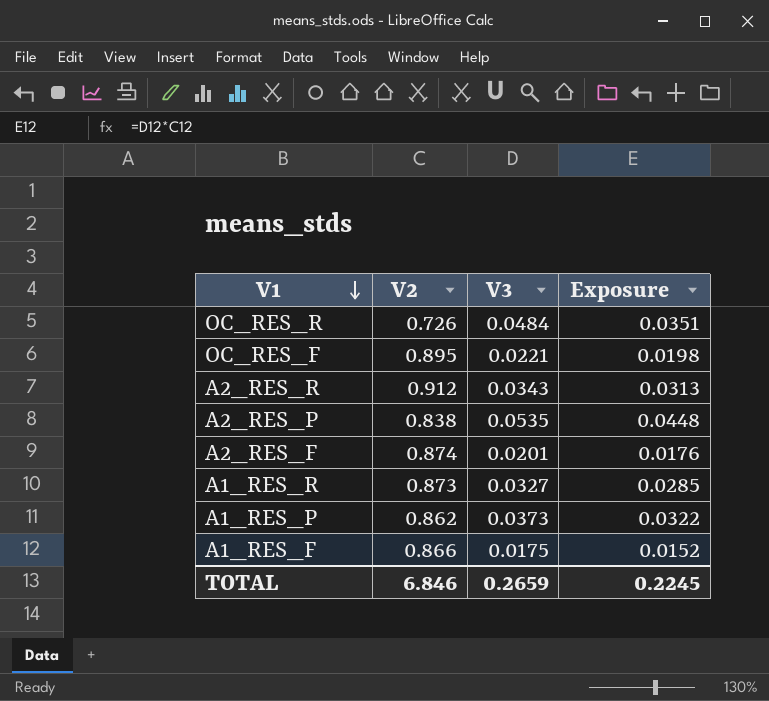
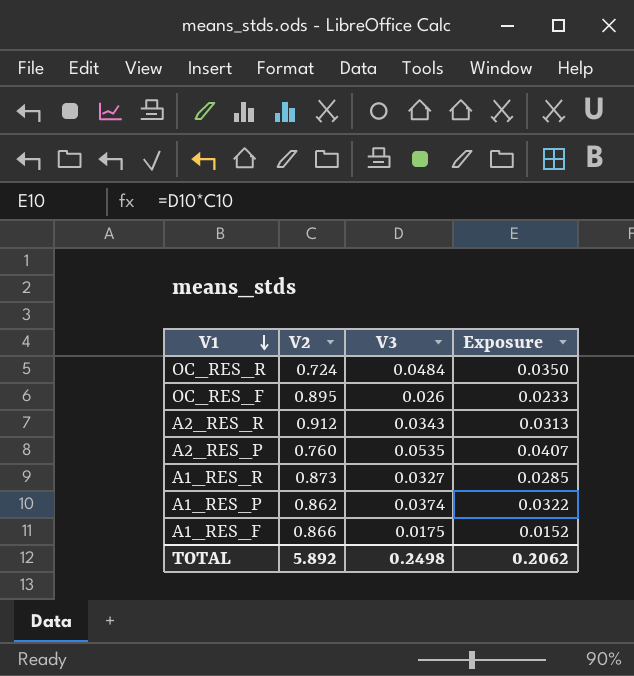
row A2_RES_F: 0.874 | 0.0201 | 0.0176 -> none
OC_RES_R | V2: 0.726 -> 0.724
OC_RES_R | Exposure: 0.0351 -> 0.0350
OC_RES_F | V3: 0.0221 -> 0.026
OC_RES_F | Exposure: 0.0198 -> 0.0233
A2_RES_P | V2: 0.838 -> 0.760
A2_RES_P | Exposure: 0.0448 -> 0.0407
A1_RES_P | V3: 0.0373 -> 0.0374
TOTAL | V2: 6.846 -> 5.892
TOTAL | V3: 0.2659 -> 0.2498
TOTAL | Exposure: 0.2245 -> 0.2062

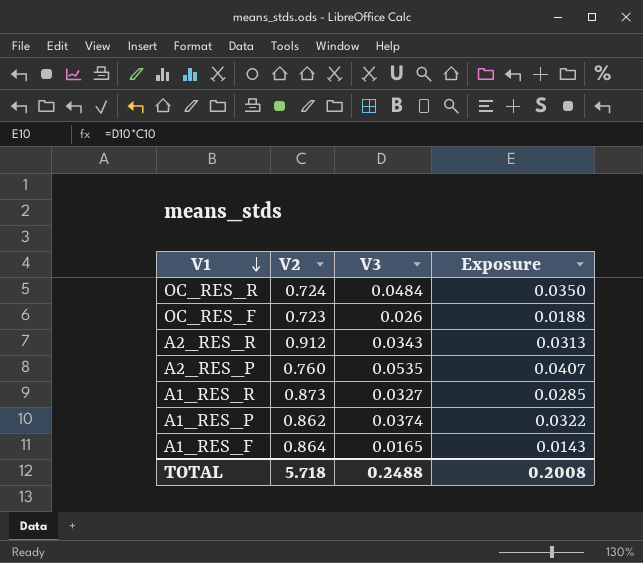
OC_RES_F | V2: 0.895 -> 0.723
OC_RES_F | Exposure: 0.0233 -> 0.0188
A1_RES_F | V2: 0.866 -> 0.864
A1_RES_F | V3: 0.0175 -> 0.0165
A1_RES_F | Exposure: 0.0152 -> 0.0143
TOTAL | V2: 5.892 -> 5.718
TOTAL | V3: 0.2498 -> 0.2488
TOTAL | Exposure: 0.2062 -> 0.2008

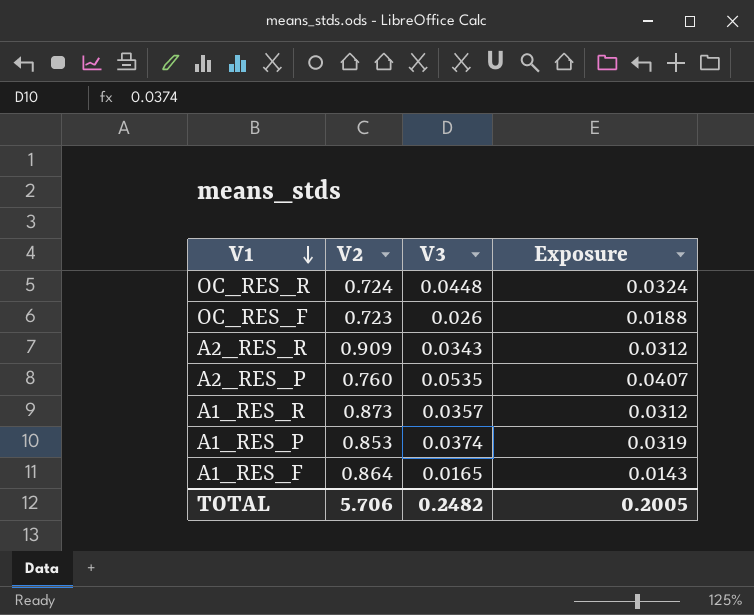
OC_RES_R | V3: 0.0484 -> 0.0448
OC_RES_R | Exposure: 0.0350 -> 0.0324
A2_RES_R | V2: 0.912 -> 0.909
A2_RES_R | Exposure: 0.0313 -> 0.0312
A1_RES_R | V3: 0.0327 -> 0.0357
A1_RES_R | Exposure: 0.0285 -> 0.0312
A1_RES_P | V2: 0.862 -> 0.853
A1_RES_P | Exposure: 0.0322 -> 0.0319
TOTAL | V2: 5.718 -> 5.706
TOTAL | V3: 0.2488 -> 0.2482
TOTAL | Exposure: 0.2008 -> 0.2005

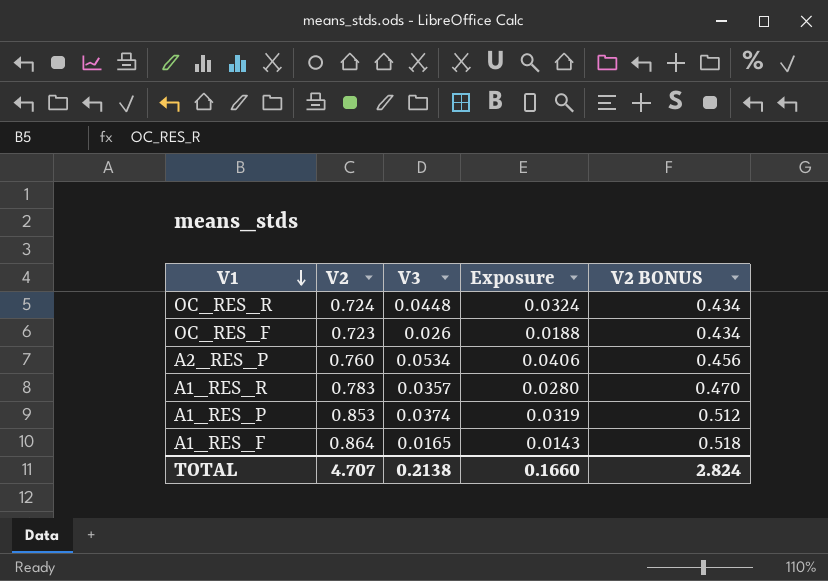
column V2 BONUS | formula: none -> [V2] * 0.6
row A2_RES_R: 0.909 | 0.0343 | 0.0312 -> none
A2_RES_P | V3: 0.0535 -> 0.0534
A2_RES_P | Exposure: 0.0407 -> 0.0406
A1_RES_R | V2: 0.873 -> 0.783
A1_RES_R | Exposure: 0.0312 -> 0.0280
TOTAL | V2: 5.706 -> 4.707
TOTAL | V3: 0.2482 -> 0.2138
TOTAL | Exposure: 0.2005 -> 0.1660

